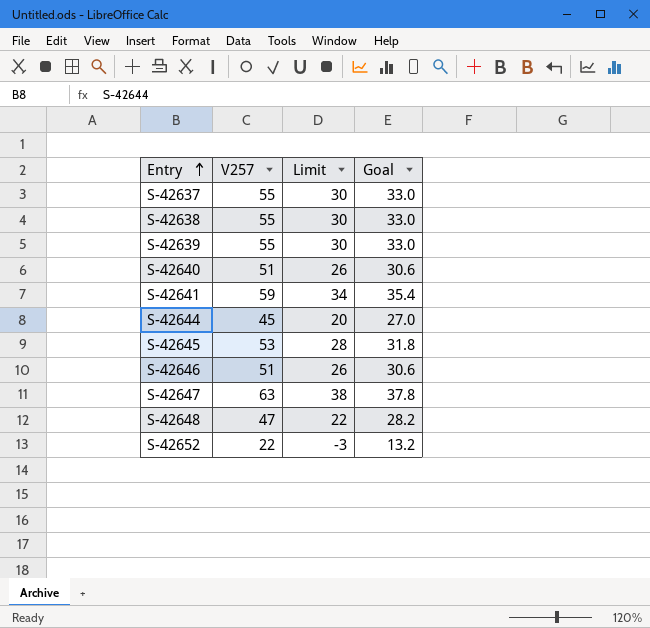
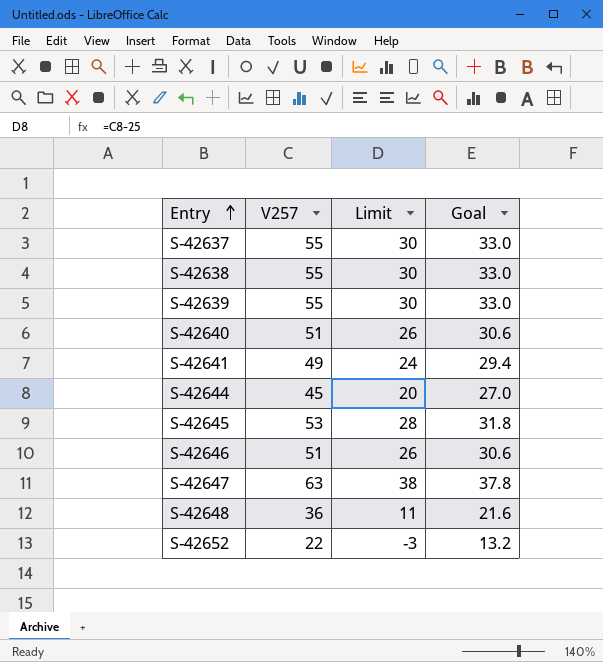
S-42641 | V257: 59 -> 49
S-42641 | Limit: 34 -> 24
S-42641 | Goal: 35.4 -> 29.4
S-42648 | V257: 47 -> 36
S-42648 | Limit: 22 -> 11
S-42648 | Goal: 28.2 -> 21.6

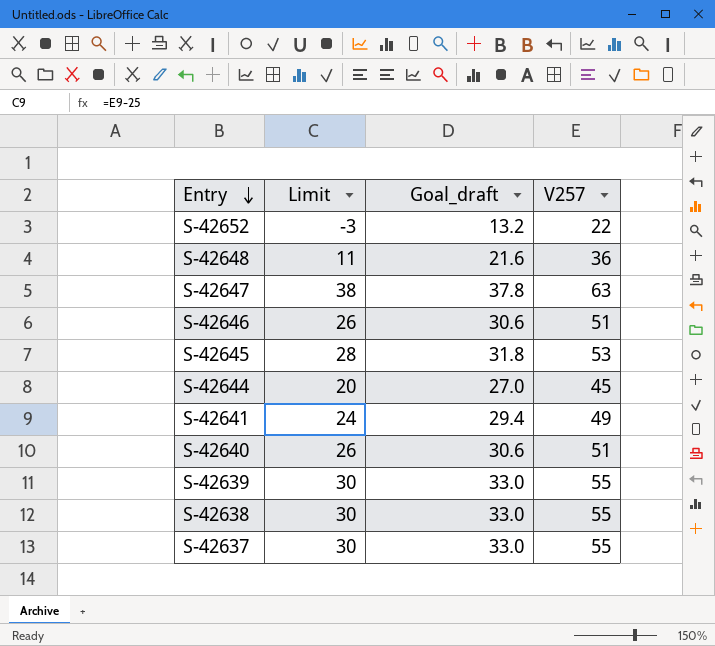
row order: Entry ascending -> Entry descending
column name: Goal -> Goal_draft
column V257 | position: 2 -> 4

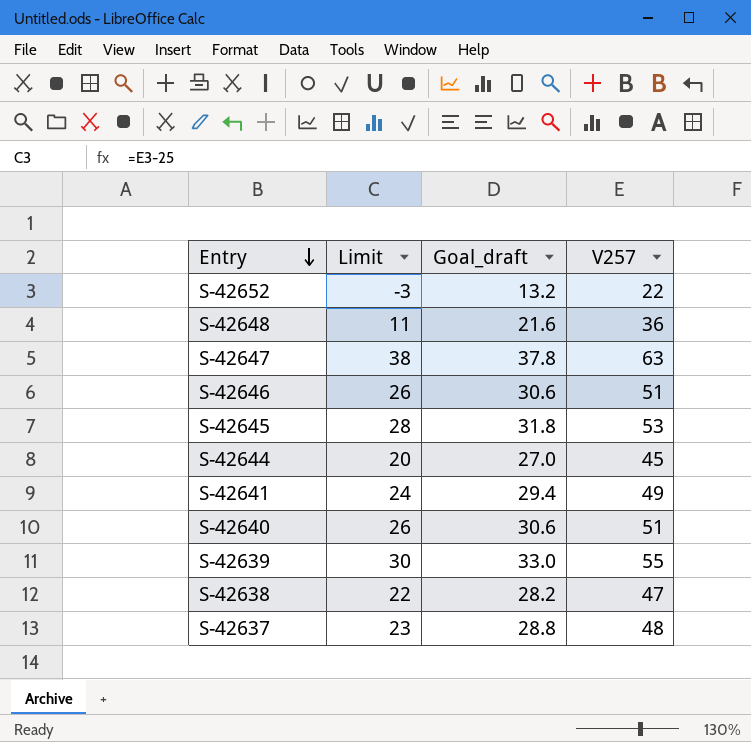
S-42638 | Limit: 30 -> 22
S-42638 | Goal_draft: 33.0 -> 28.2
S-42638 | V257: 55 -> 47
S-42637 | Limit: 30 -> 23
S-42637 | Goal_draft: 33.0 -> 28.8
S-42637 | V257: 55 -> 48

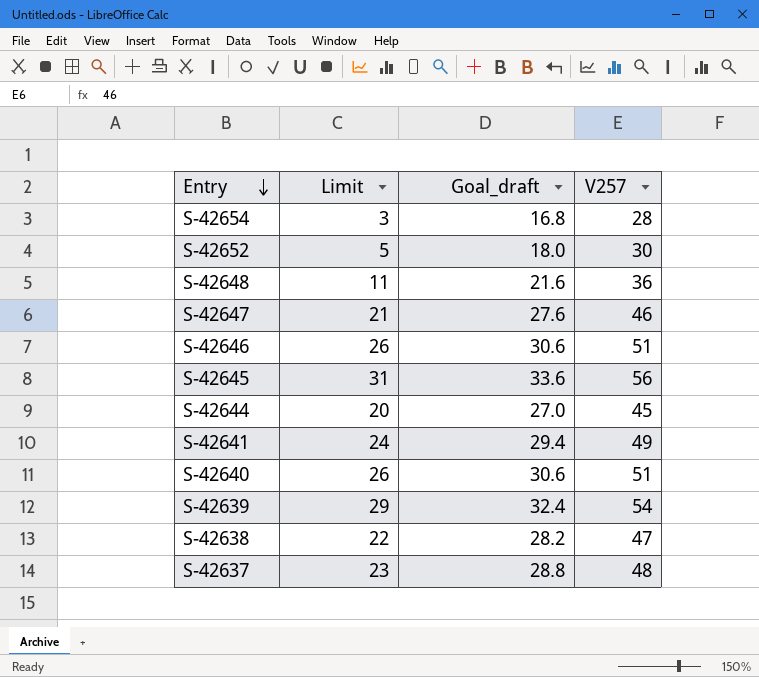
row S-42654: none -> 3 | 16.8 | 28
S-42652 | Limit: -3 -> 5
S-42652 | Goal_draft: 13.2 -> 18.0
S-42652 | V257: 22 -> 30
S-42647 | Limit: 38 -> 21
S-42647 | Goal_draft: 37.8 -> 27.6
S-42647 | V257: 63 -> 46
S-42645 | Limit: 28 -> 31
S-42645 | Goal_draft: 31.8 -> 33.6
S-42645 | V257: 53 -> 56
S-42639 | Limit: 30 -> 29
S-42639 | Goal_draft: 33.0 -> 32.4
S-42639 | V257: 55 -> 54

